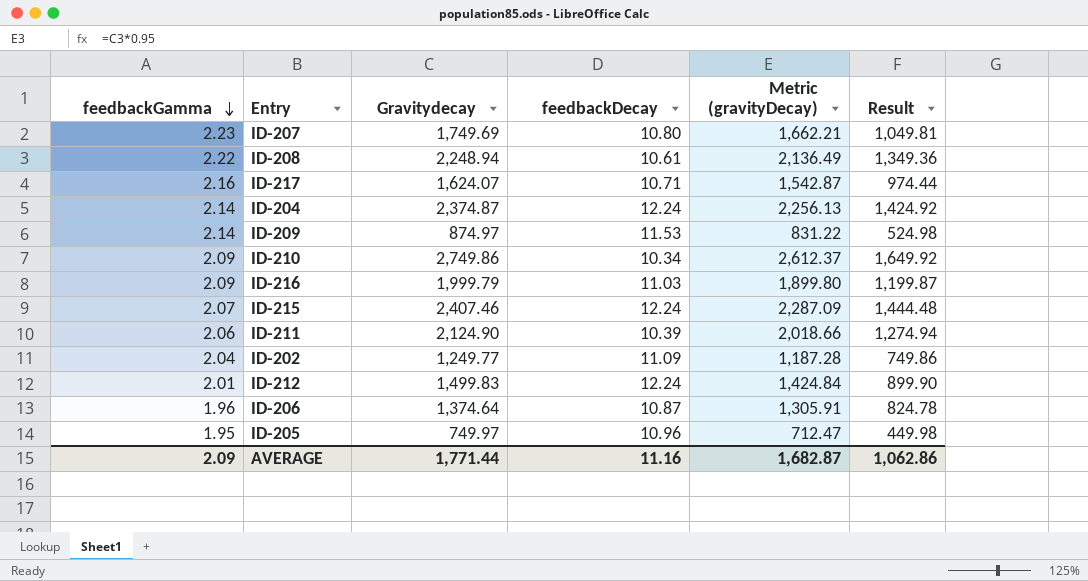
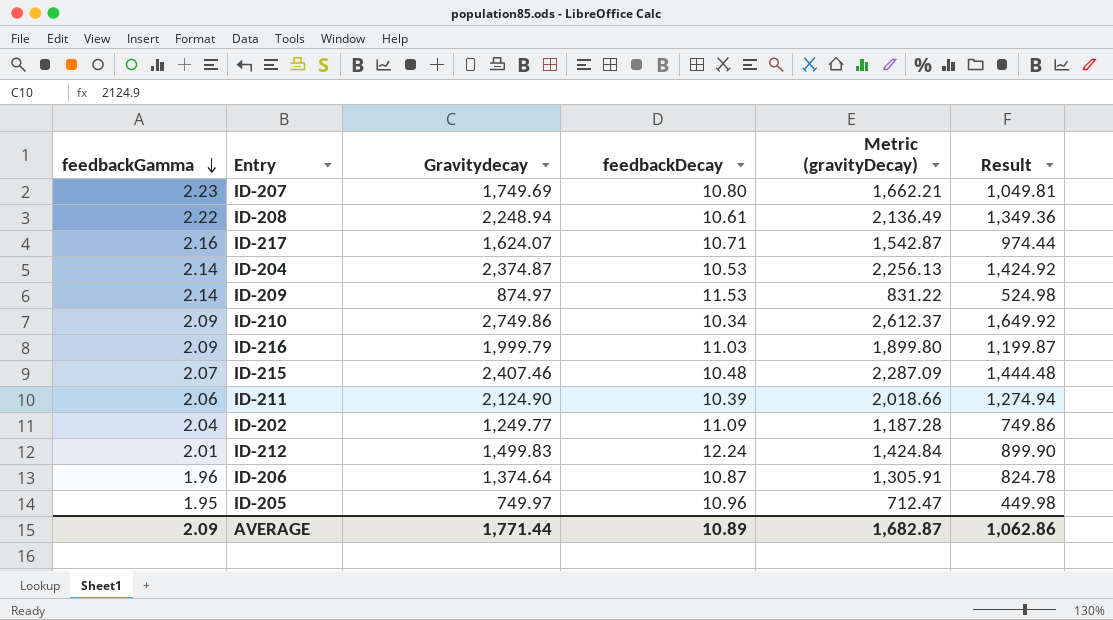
ID-204 | feedbackDecay: 12.24 -> 10.53
ID-215 | feedbackDecay: 12.24 -> 10.48
AVERAGE | feedbackDecay: 11.16 -> 10.89

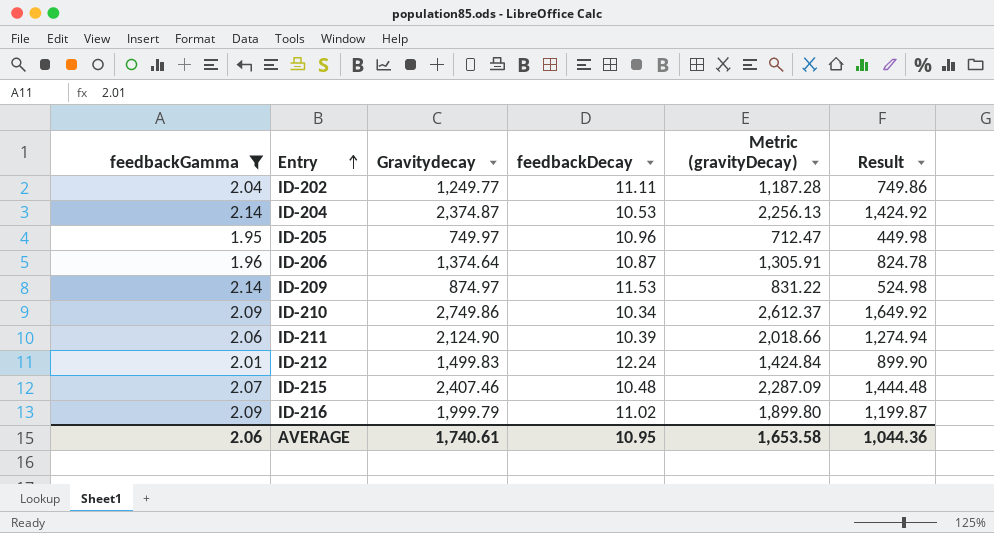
filter: none -> feedbackGamma <= 2.14
row order: feedbackGamma descending -> Entry ascending
ID-202 | feedbackDecay: 11.09 -> 11.11
ID-216 | feedbackDecay: 11.03 -> 11.02
AVERAGE | feedbackGamma: 2.09 -> 2.06
AVERAGE | Gravitydecay: 1,771.44 -> 1,740.61
AVERAGE | feedbackDecay: 10.89 -> 10.95
AVERAGE | Metric (gravityDecay): 1,682.87 -> 1,653.58
AVERAGE | Result: 1,062.86 -> 1,044.36

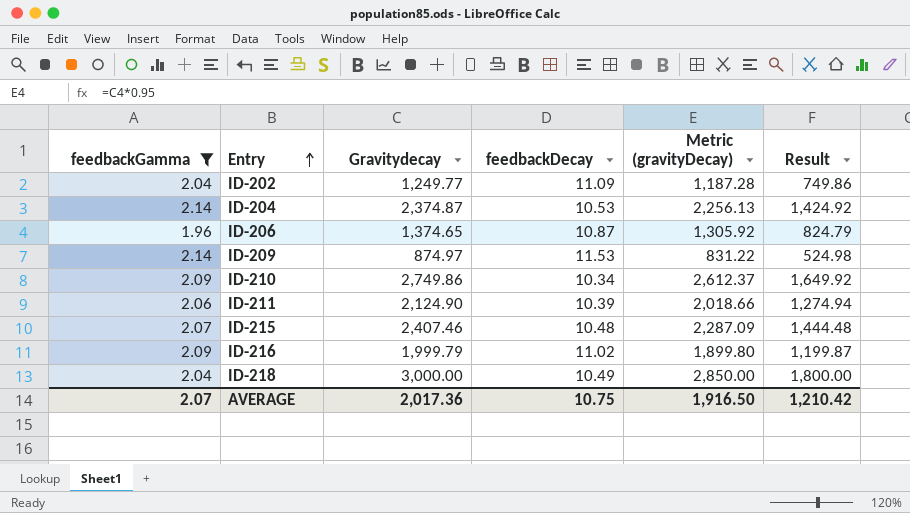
row ID-205: 1.95 | 749.97 | 10.96 | 712.47 | 449.98 -> none
row ID-212: 2.01 | 1,499.83 | 12.24 | 1,424.84 | 899.90 -> none
ID-202 | feedbackDecay: 11.11 -> 11.09
ID-206 | Gravitydecay: 1,374.64 -> 1,374.65
ID-206 | Metric (gravityDecay): 1,305.91 -> 1,305.92
ID-206 | Result: 824.78 -> 824.79
row ID-218: none -> 2.04 | 3,000.00 | 10.49 | 2,850.00 | 1,800.00
AVERAGE | feedbackGamma: 2.06 -> 2.07
AVERAGE | Gravitydecay: 1,740.61 -> 2,017.36
AVERAGE | feedbackDecay: 10.95 -> 10.75
AVERAGE | Metric (gravityDecay): 1,653.58 -> 1,916.50
AVERAGE | Result: 1,044.36 -> 1,210.42

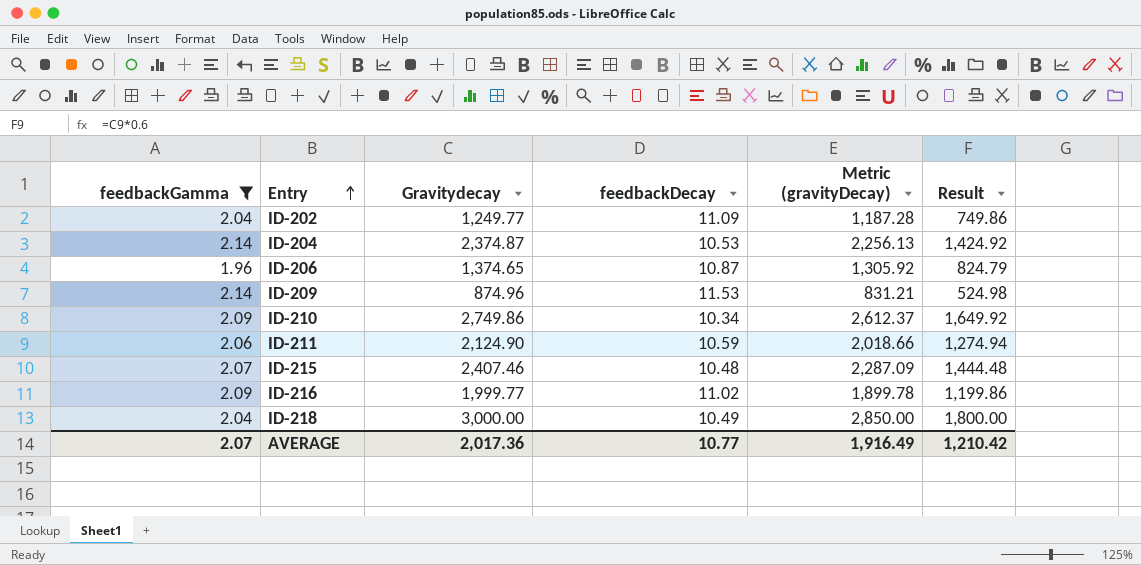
ID-209 | Gravitydecay: 874.97 -> 874.96
ID-209 | Metric (gravityDecay): 831.22 -> 831.21
ID-211 | feedbackDecay: 10.39 -> 10.59
ID-216 | Gravitydecay: 1,999.79 -> 1,999.77
ID-216 | Metric (gravityDecay): 1,899.80 -> 1,899.78
ID-216 | Result: 1,199.87 -> 1,199.86
AVERAGE | feedbackDecay: 10.75 -> 10.77
AVERAGE | Metric (gravityDecay): 1,916.50 -> 1,916.49

